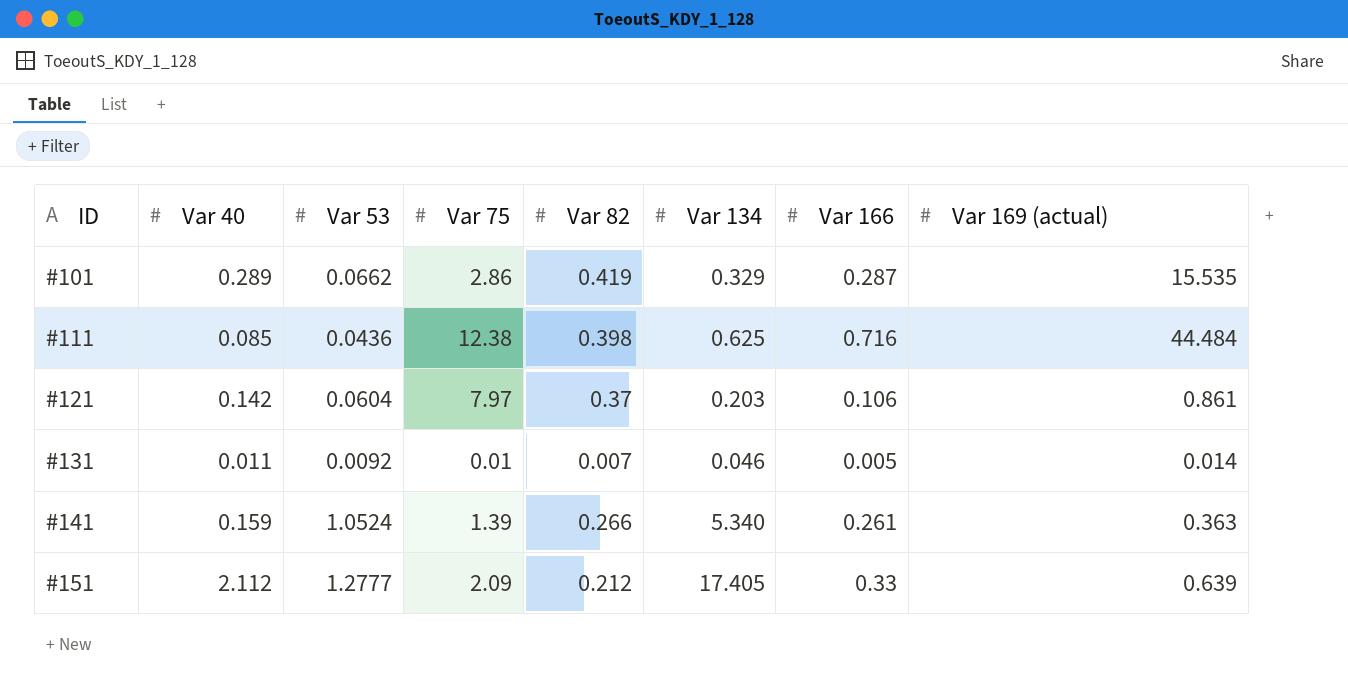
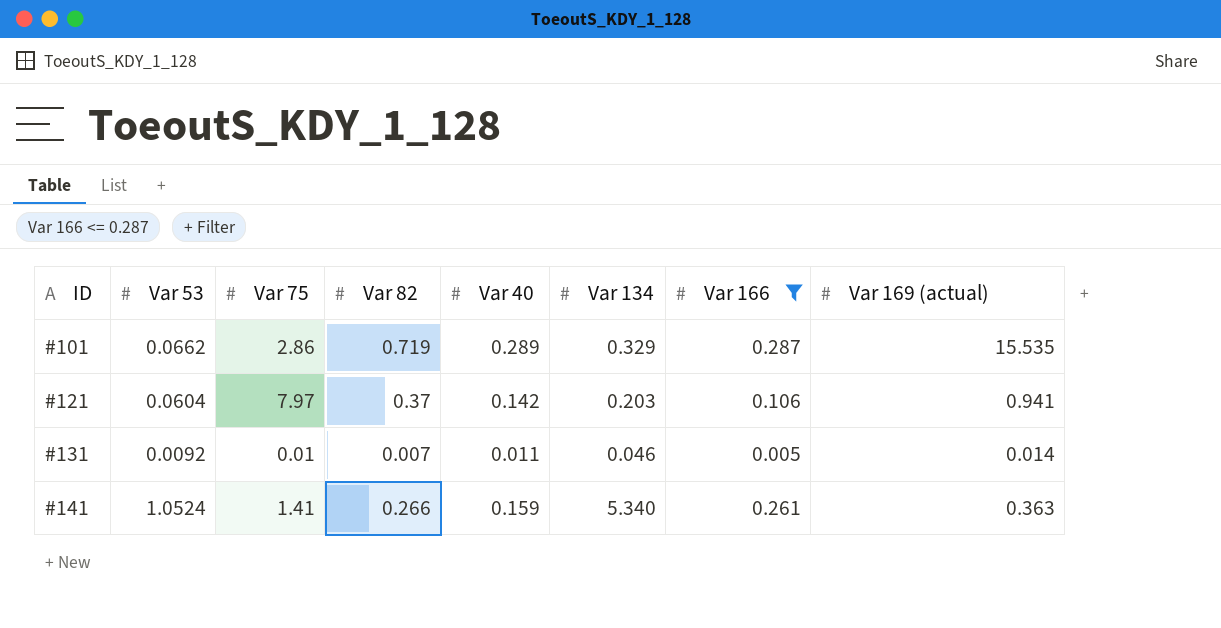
filter: none -> Var 166 <= 0.287
column Var 40 | position: 2 -> 5
#101 | Var 82: 0.419 -> 0.719
#121 | Var 169 (actual): 0.861 -> 0.941
#141 | Var 75: 1.39 -> 1.41

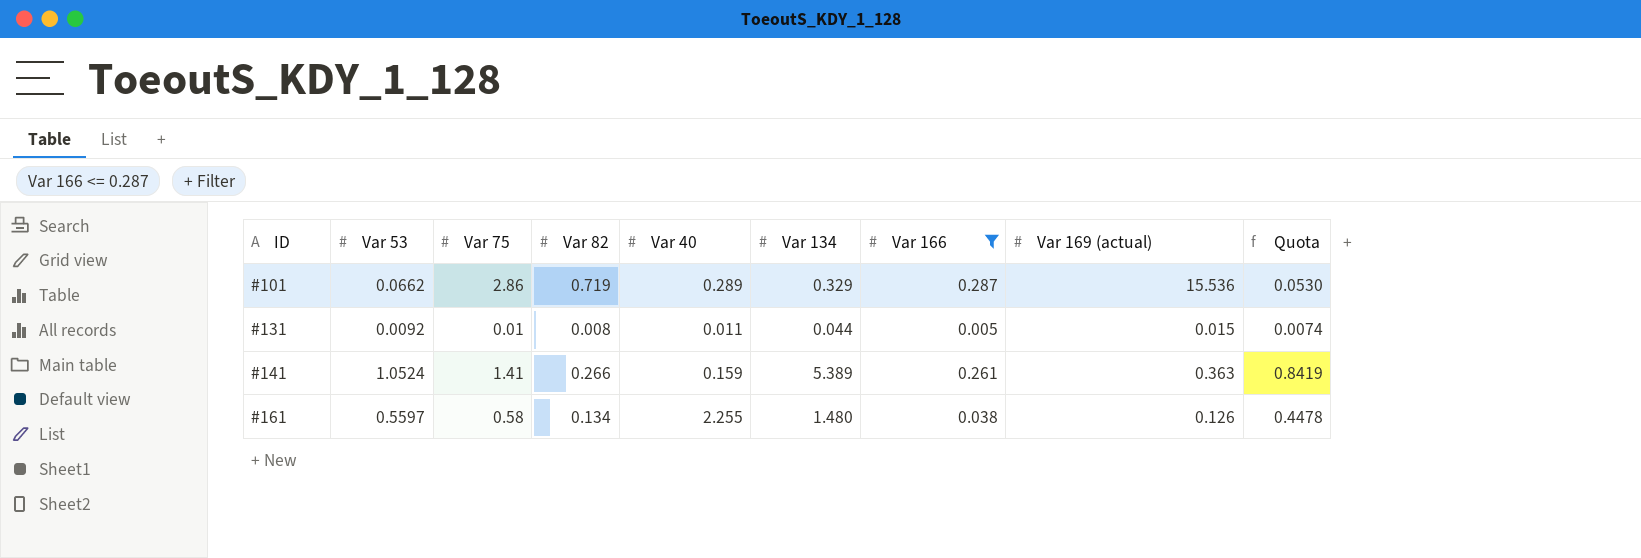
column Quota | formula: none -> [Var 53] * 0.8
row #121: 0.0604 | 7.97 | 0.37 | 0.142 | 0.203 | 0.106 | 0.941 -> none
#101 | Var 169 (actual): 15.535 -> 15.536
#131 | Var 82: 0.007 -> 0.008
#131 | Var 134: 0.046 -> 0.044
#131 | Var 169 (actual): 0.014 -> 0.015
#141 | Var 134: 5.340 -> 5.389
row #161: none -> 0.5597 | 0.58 | 0.134 | 2.255 | 1.480 | 0.038 | 0.126 | 0.4478

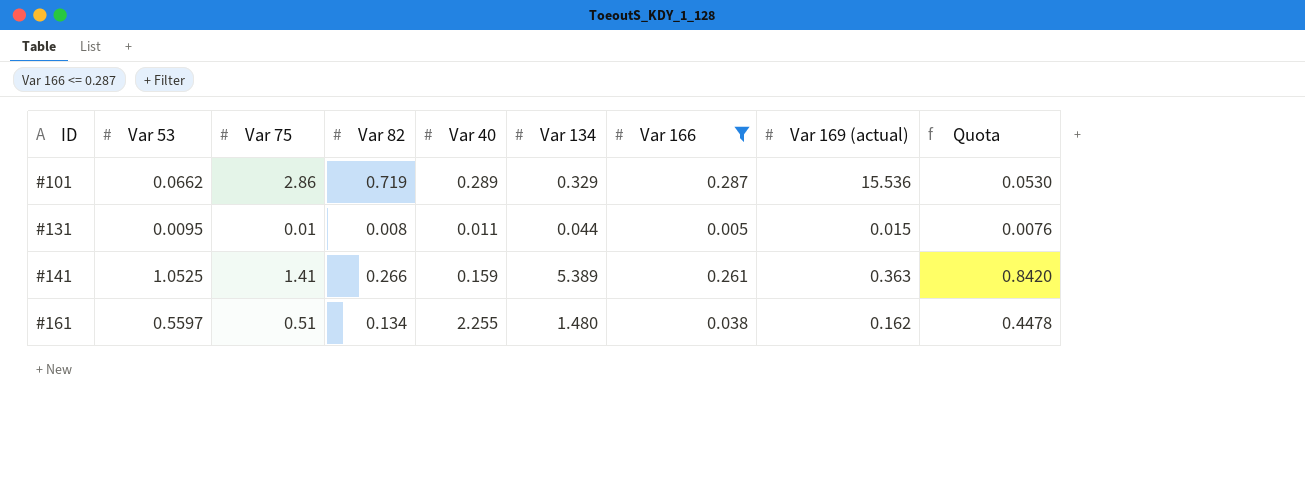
#131 | Var 53: 0.0092 -> 0.0095
#131 | Quota: 0.0074 -> 0.0076
#141 | Var 53: 1.0524 -> 1.0525
#141 | Quota: 0.8419 -> 0.8420
#161 | Var 75: 0.58 -> 0.51
#161 | Var 169 (actual): 0.126 -> 0.162

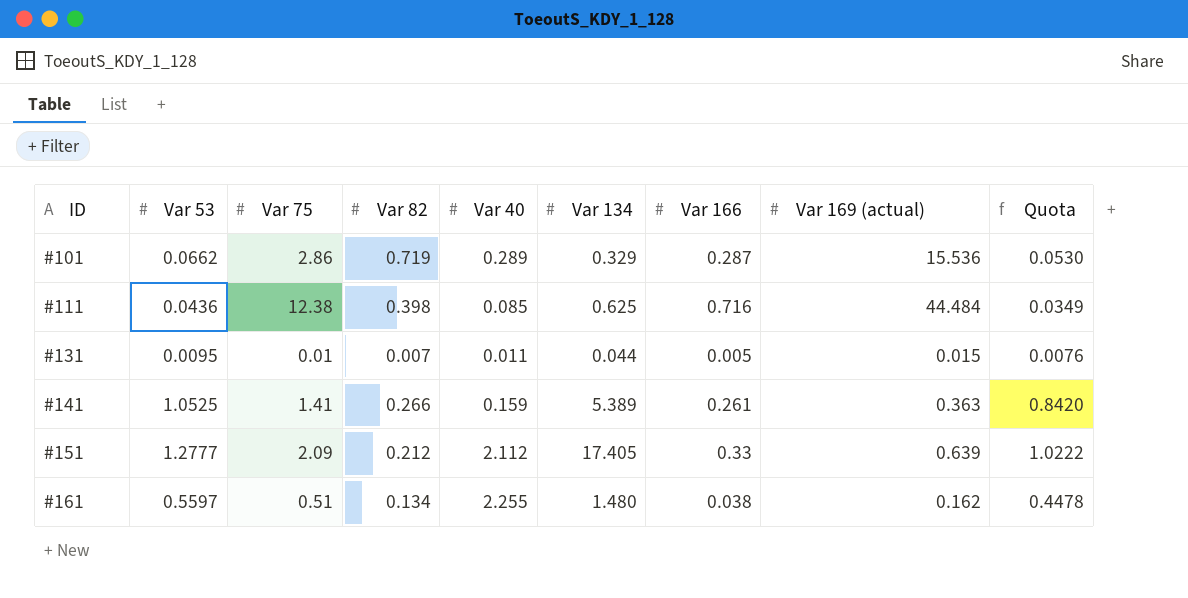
filter: Var 166 <= 0.287 -> none
#131 | Var 82: 0.008 -> 0.007

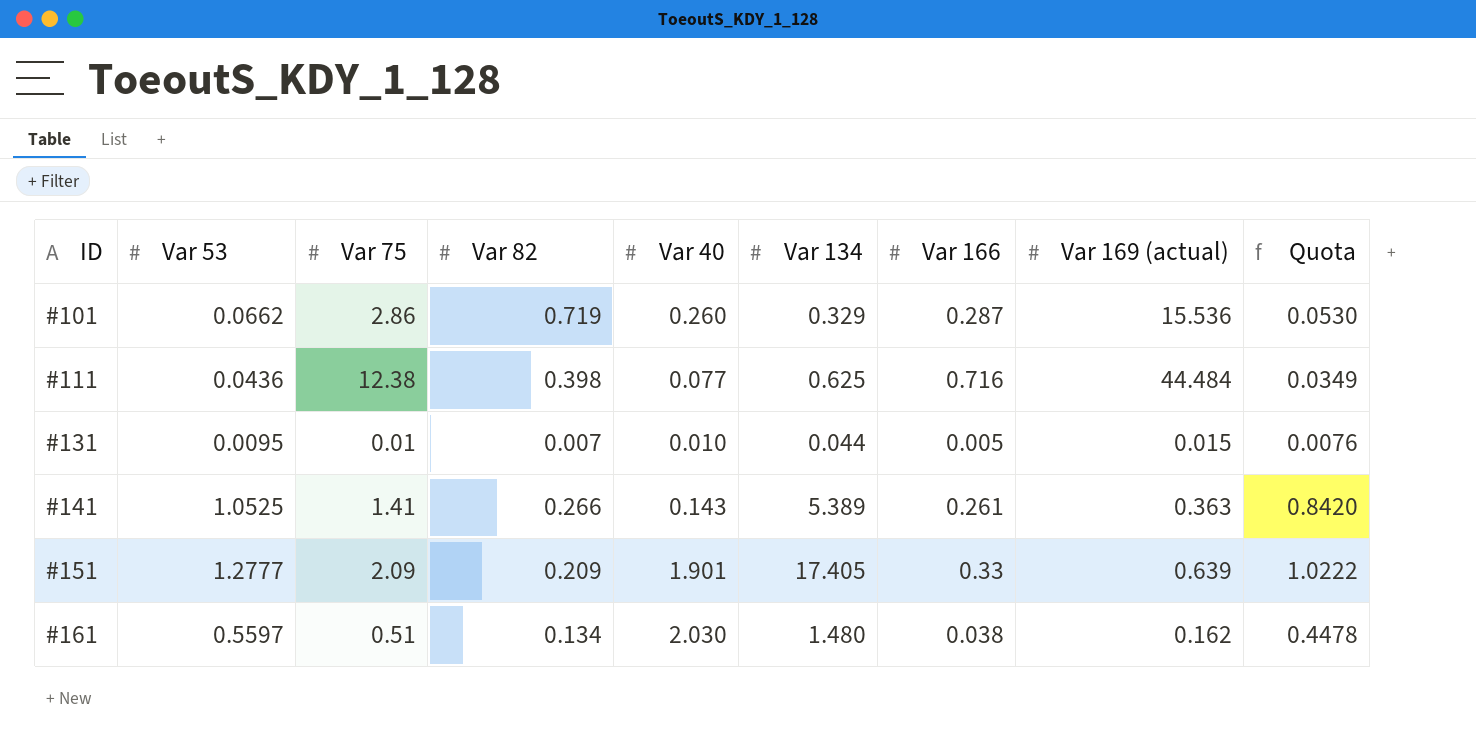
#101 | Var 40: 0.289 -> 0.260
#111 | Var 40: 0.085 -> 0.077
#131 | Var 40: 0.011 -> 0.010
#141 | Var 40: 0.159 -> 0.143
#151 | Var 82: 0.212 -> 0.209
#151 | Var 40: 2.112 -> 1.901
#161 | Var 40: 2.255 -> 2.030

